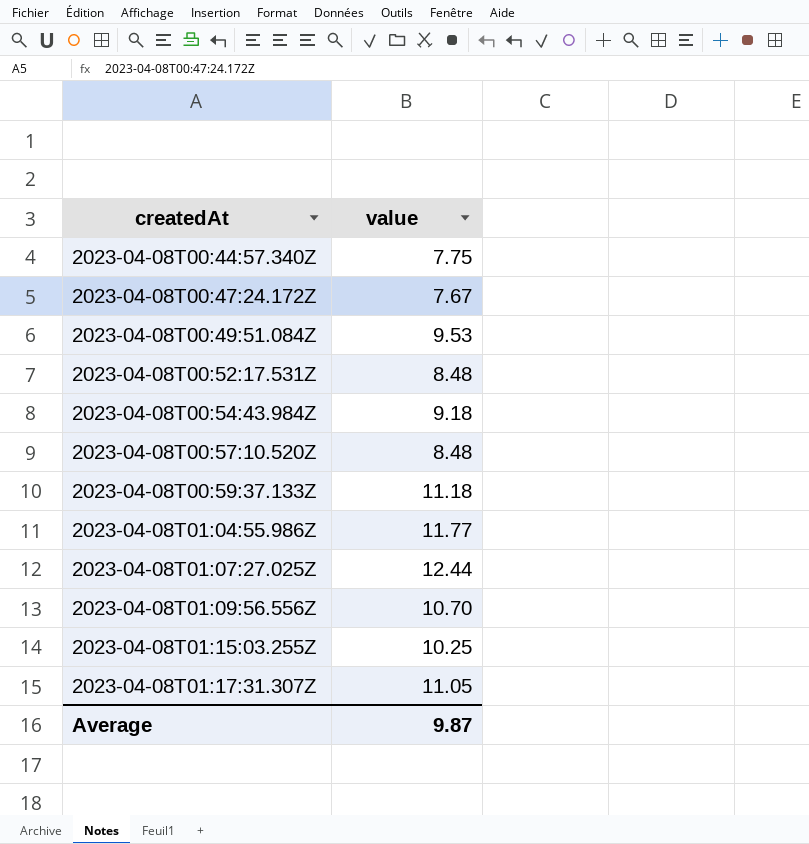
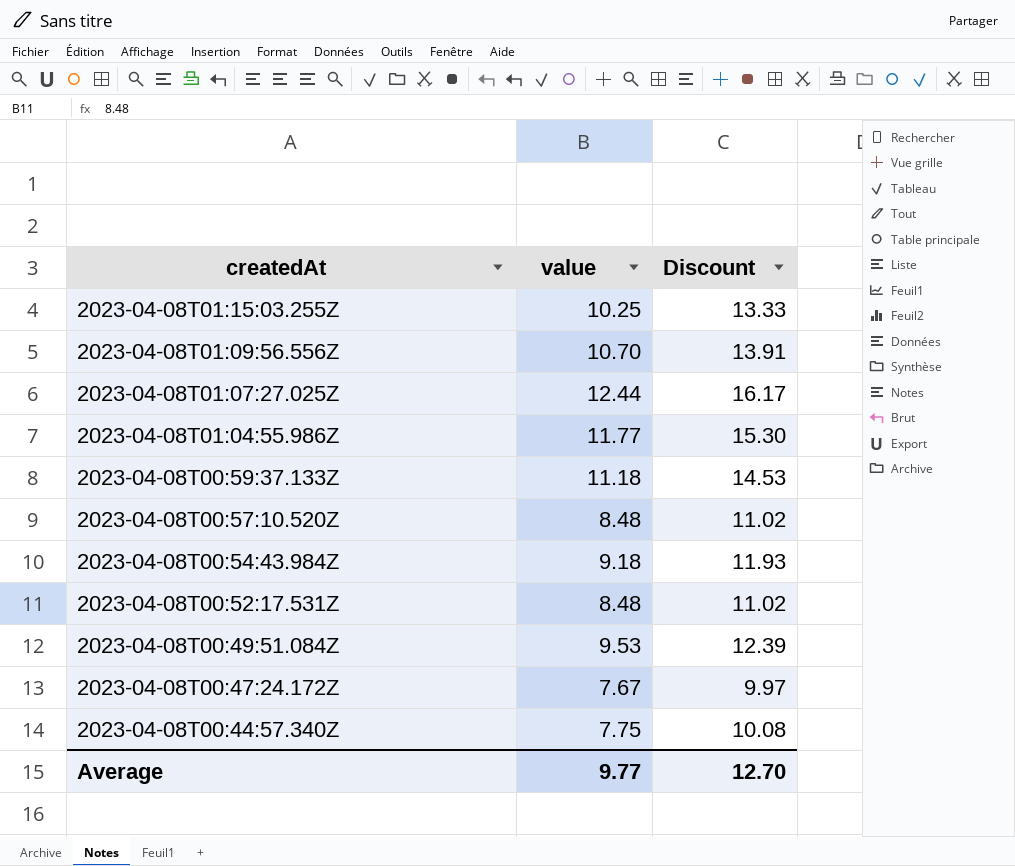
row order: createdAt ascending -> createdAt descending
column Discount | formula: none -> [value] * 1.3
row 2023-04-08T01:17:31.307Z: 11.05 -> none
Average | value: 9.87 -> 9.77

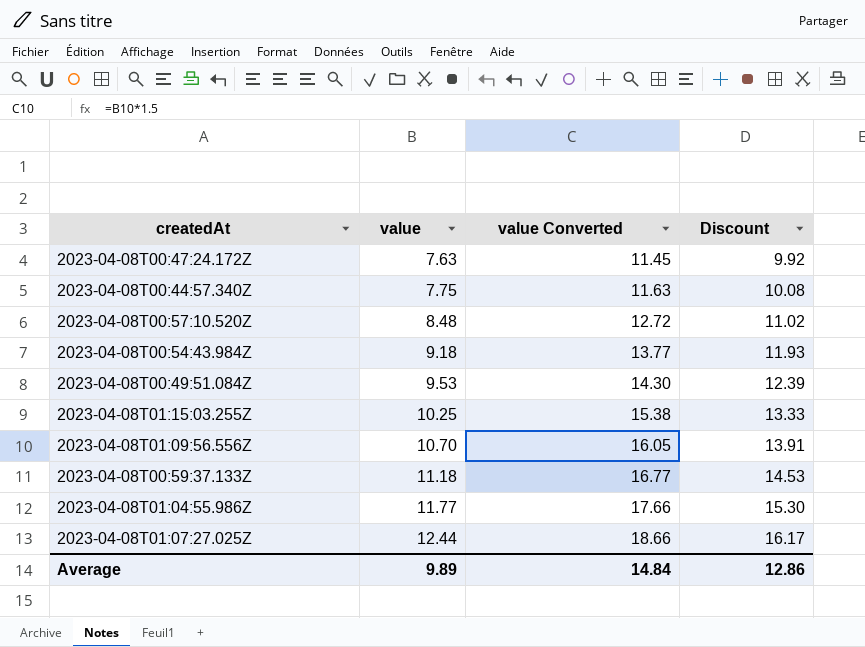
row order: createdAt descending -> value ascending
column value Converted | formula: none -> [value] * 1.5
row 2023-04-08T00:52:17.531Z: 8.48 | 11.02 -> none
2023-04-08T00:47:24.172Z | value: 7.67 -> 7.63
2023-04-08T00:47:24.172Z | Discount: 9.97 -> 9.92
Average | value: 9.77 -> 9.89
Average | Discount: 12.70 -> 12.86

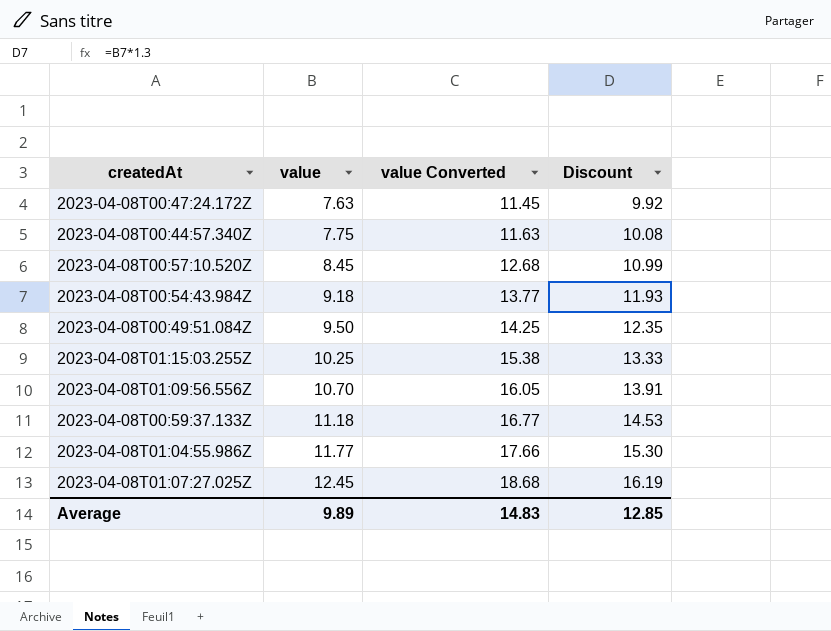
2023-04-08T00:57:10.520Z | value: 8.48 -> 8.45
2023-04-08T00:57:10.520Z | value Converted: 12.72 -> 12.68
2023-04-08T00:57:10.520Z | Discount: 11.02 -> 10.99
2023-04-08T00:49:51.084Z | value: 9.53 -> 9.50
2023-04-08T00:49:51.084Z | value Converted: 14.30 -> 14.25
2023-04-08T00:49:51.084Z | Discount: 12.39 -> 12.35
2023-04-08T01:07:27.025Z | value: 12.44 -> 12.45
2023-04-08T01:07:27.025Z | value Converted: 18.66 -> 18.68
2023-04-08T01:07:27.025Z | Discount: 16.17 -> 16.19
Average | value Converted: 14.84 -> 14.83
Average | Discount: 12.86 -> 12.85

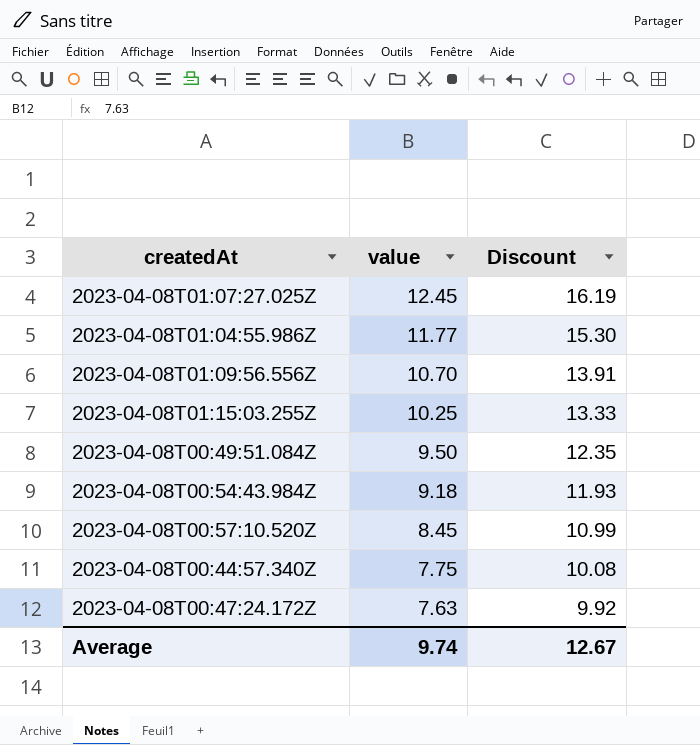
row order: value ascending -> value descending
column value Converted | formula: [value] * 1.5 -> none
row 2023-04-08T00:59:37.133Z: 11.18 | 16.77 | 14.53 -> none
Average | value: 9.89 -> 9.74
Average | Discount: 12.85 -> 12.67

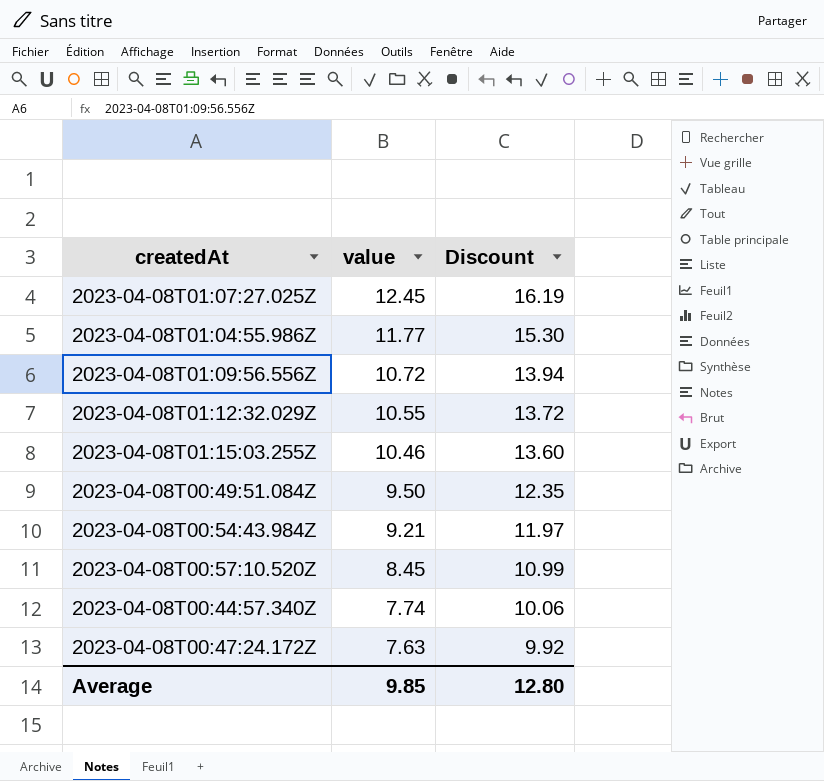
2023-04-08T01:09:56.556Z | value: 10.70 -> 10.72
2023-04-08T01:09:56.556Z | Discount: 13.91 -> 13.94
row 2023-04-08T01:12:32.029Z: none -> 10.55 | 13.72
2023-04-08T01:15:03.255Z | value: 10.25 -> 10.46
2023-04-08T01:15:03.255Z | Discount: 13.33 -> 13.60
2023-04-08T00:54:43.984Z | value: 9.18 -> 9.21
2023-04-08T00:54:43.984Z | Discount: 11.93 -> 11.97
2023-04-08T00:44:57.340Z | value: 7.75 -> 7.74
2023-04-08T00:44:57.340Z | Discount: 10.08 -> 10.06
Average | value: 9.74 -> 9.85
Average | Discount: 12.67 -> 12.80

